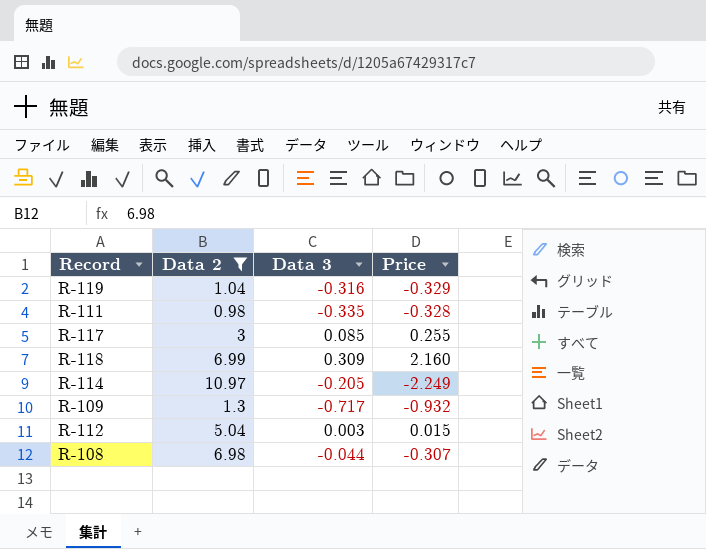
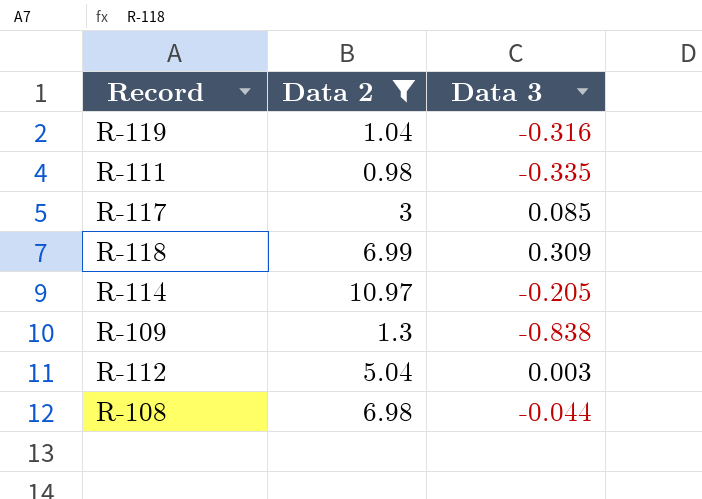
column Price | formula: [Data 2] * [Data 3] -> none
R-109 | Data 3: -0.717 -> -0.838

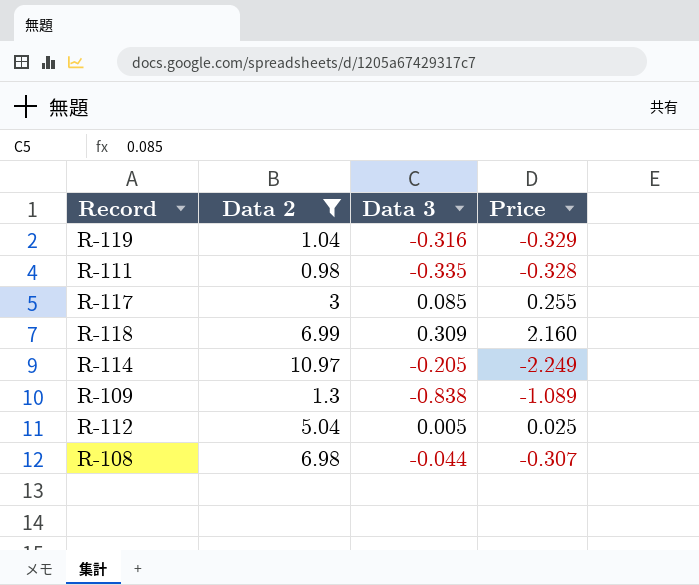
column Price | formula: none -> [Data 2] * [Data 3]
R-112 | Data 3: 0.003 -> 0.005

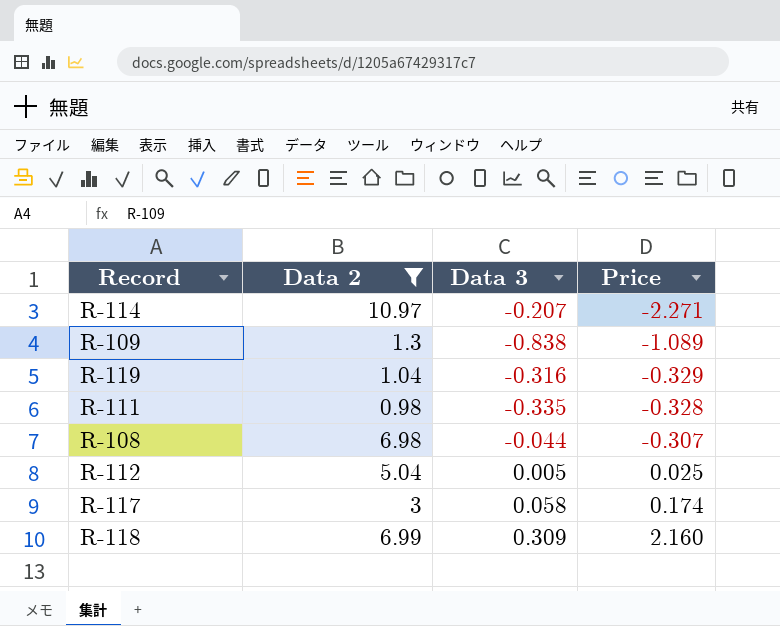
row order: none -> Price ascending
R-114 | Data 3: -0.205 -> -0.207
R-114 | Price: -2.249 -> -2.271
R-117 | Data 3: 0.085 -> 0.058
R-117 | Price: 0.255 -> 0.174

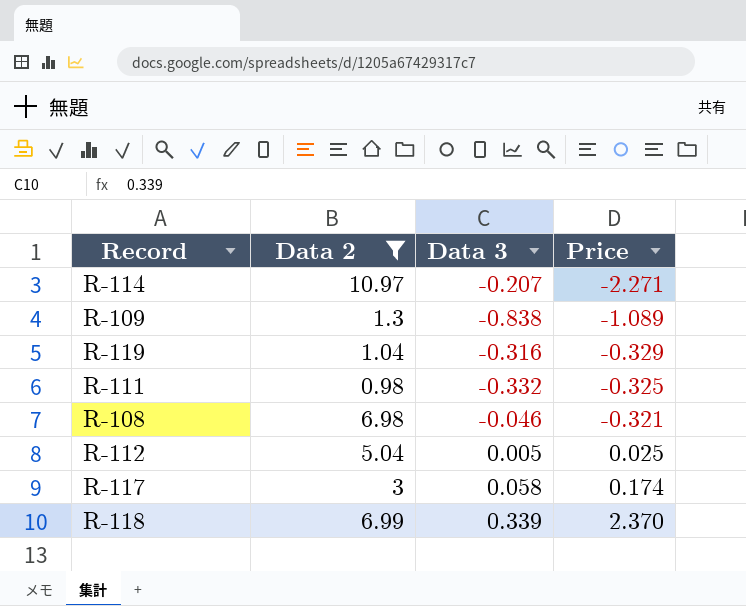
R-111 | Data 3: -0.335 -> -0.332
R-111 | Price: -0.328 -> -0.325
R-108 | Data 3: -0.044 -> -0.046
R-108 | Price: -0.307 -> -0.321
R-118 | Data 3: 0.309 -> 0.339
R-118 | Price: 2.160 -> 2.370

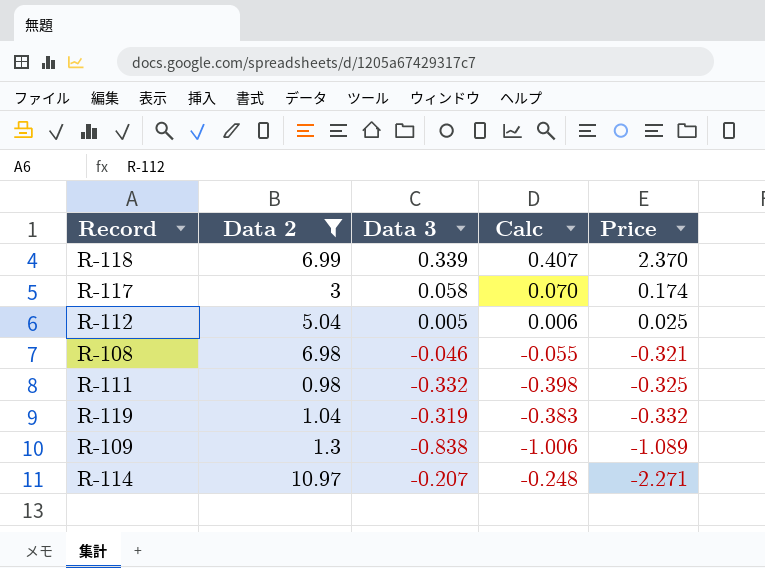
row order: Price ascending -> Price descending
column Calc | formula: none -> [Data 3] * 1.2
R-119 | Data 3: -0.316 -> -0.319
R-119 | Price: -0.329 -> -0.332

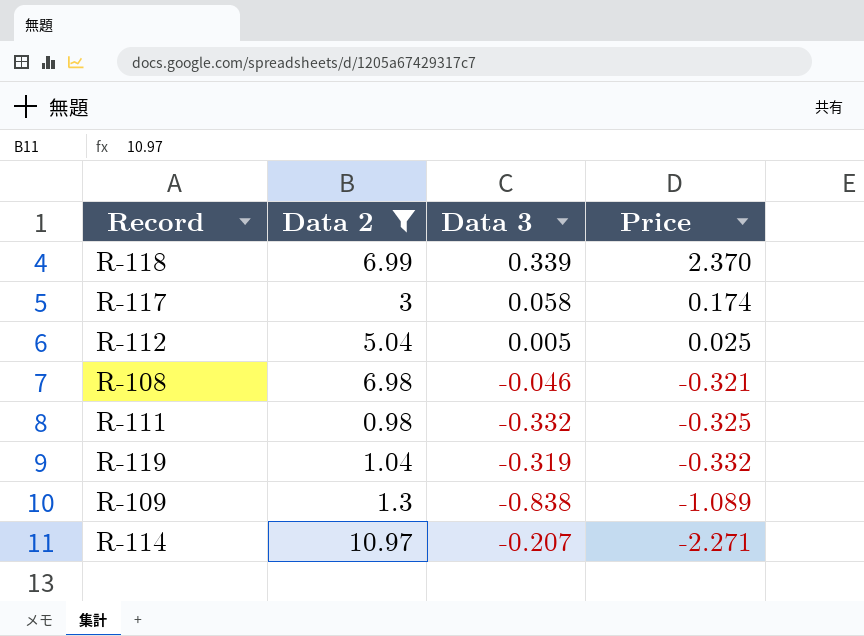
column Calc | formula: [Data 3] * 1.2 -> none

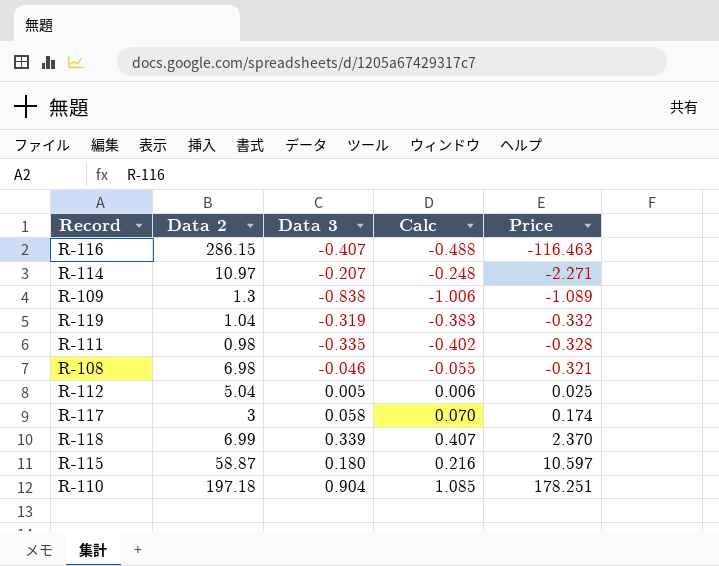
filter: Data 2 <= 10.97 -> none
row order: Price descending -> Price ascending
column Calc | formula: none -> [Data 3] * 1.2
R-111 | Data 3: -0.332 -> -0.335
R-111 | Price: -0.325 -> -0.328

